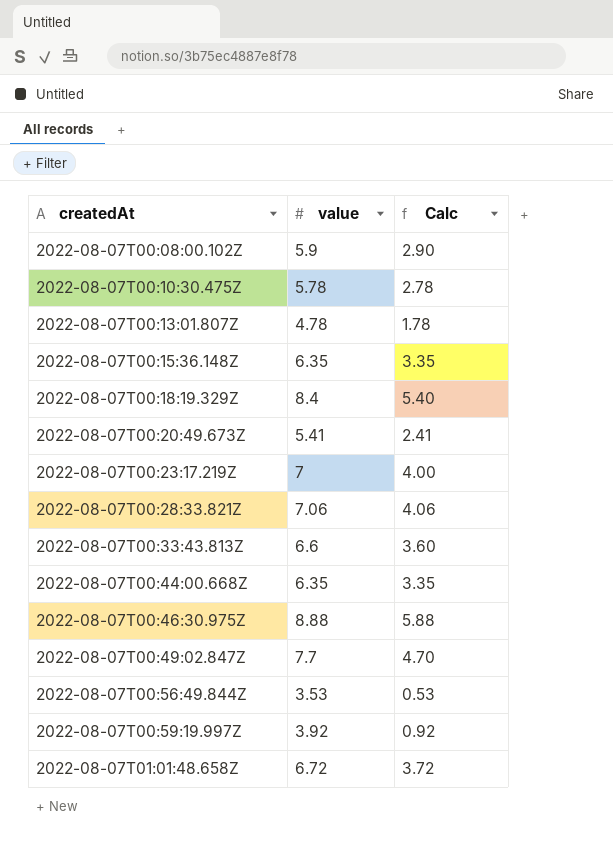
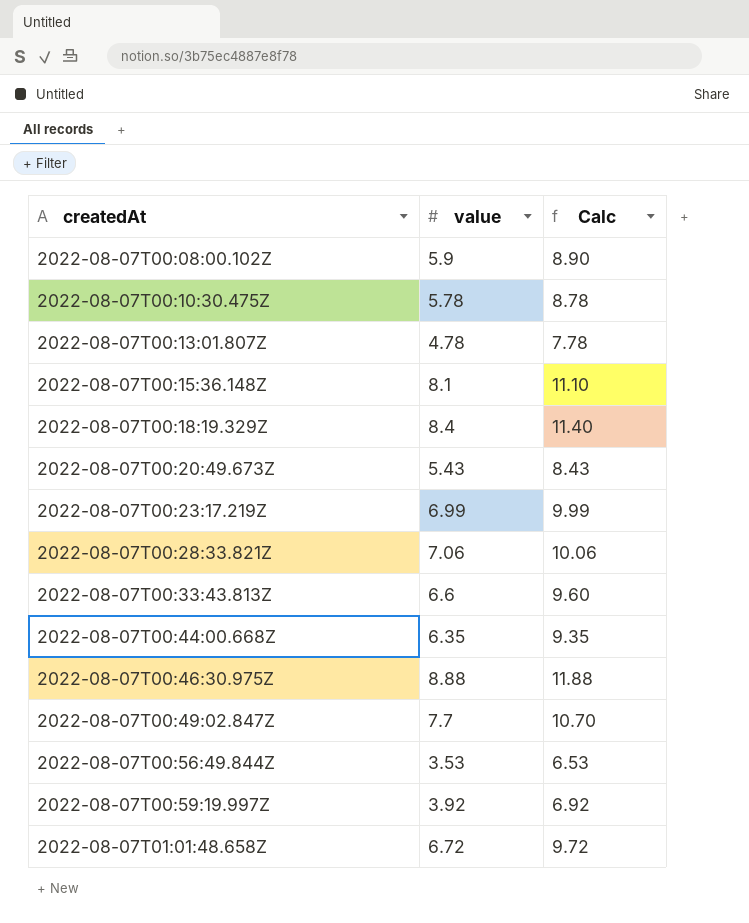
column Calc | formula: [value] - 3 -> [value] + 3
2022-08-07T00:15:36.148Z | value: 6.35 -> 8.1
2022-08-07T00:20:49.673Z | value: 5.41 -> 5.43
2022-08-07T00:23:17.219Z | value: 7 -> 6.99

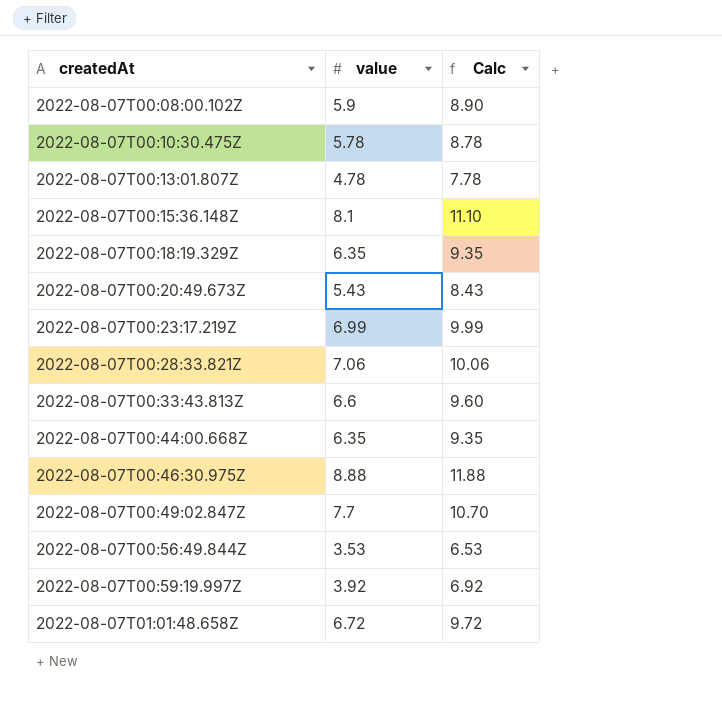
2022-08-07T00:18:19.329Z | value: 8.4 -> 6.35
2022-08-07T00:18:19.329Z | Calc: 11.40 -> 9.35

